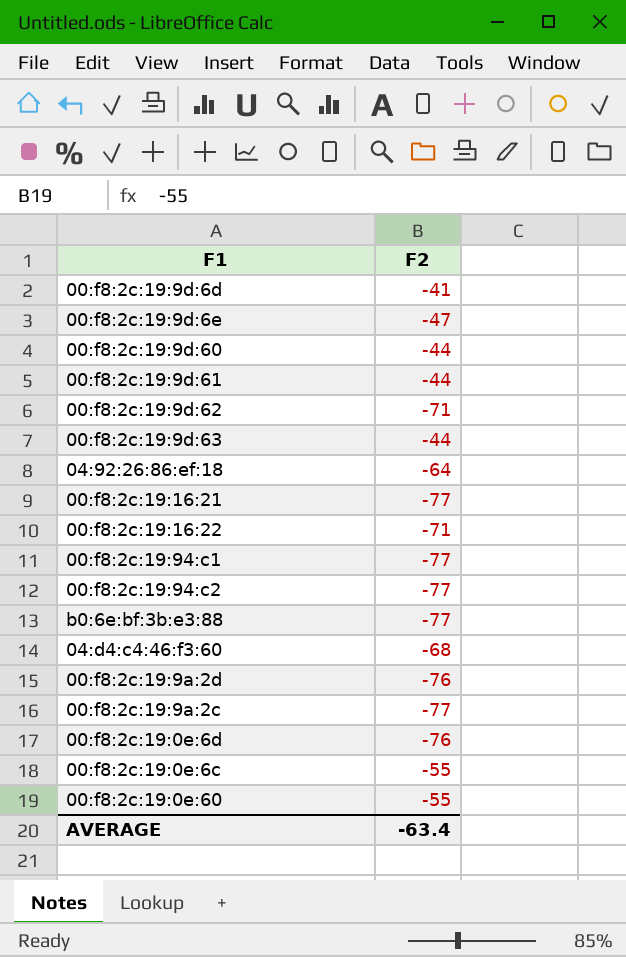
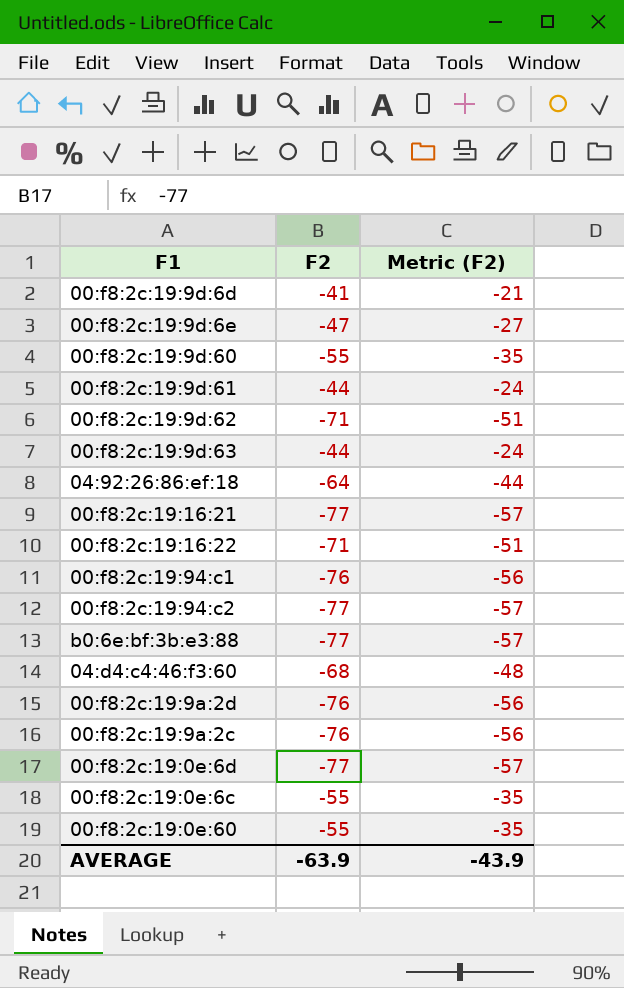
column Metric (F2) | formula: none -> [F2] + 20
00:f8:2c:19:9d:60 | F2: -44 -> -55
00:f8:2c:19:94:c1 | F2: -77 -> -76
00:f8:2c:19:9a:2c | F2: -77 -> -76
00:f8:2c:19:0e:6d | F2: -76 -> -77
AVERAGE | F2: -63.4 -> -63.9

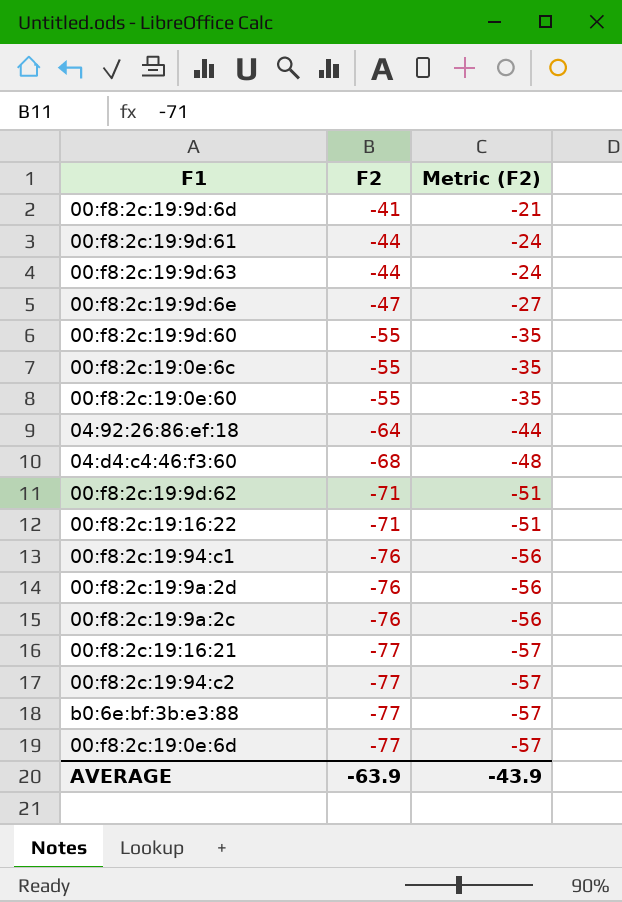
row order: none -> F2 descending

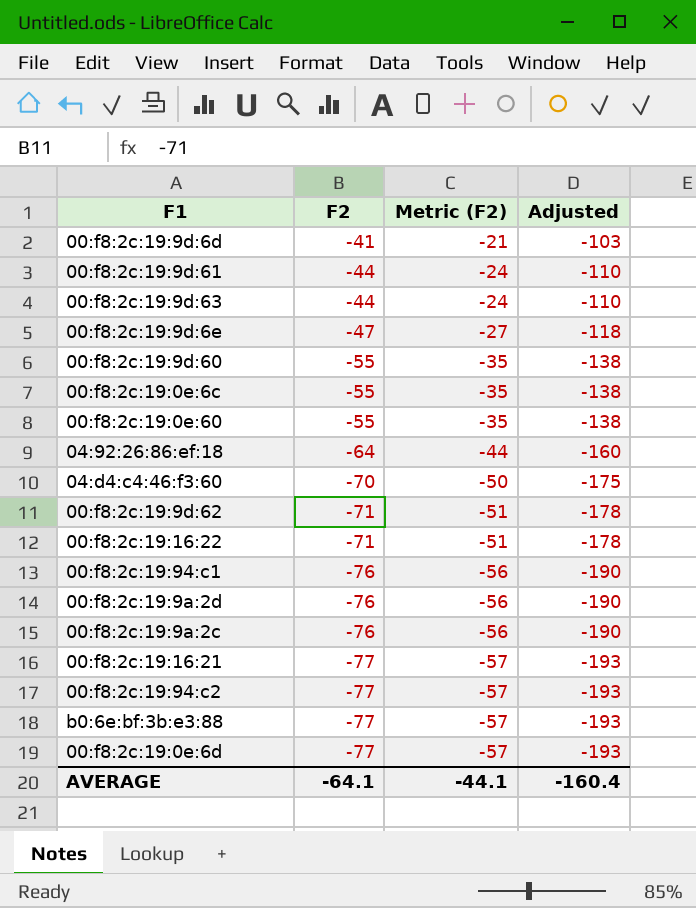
column Adjusted | formula: none -> [F2] * 2.5
04:d4:c4:46:f3:60 | F2: -68 -> -70
04:d4:c4:46:f3:60 | Metric (F2): -48 -> -50
AVERAGE | F2: -63.9 -> -64.1
AVERAGE | Metric (F2): -43.9 -> -44.1

